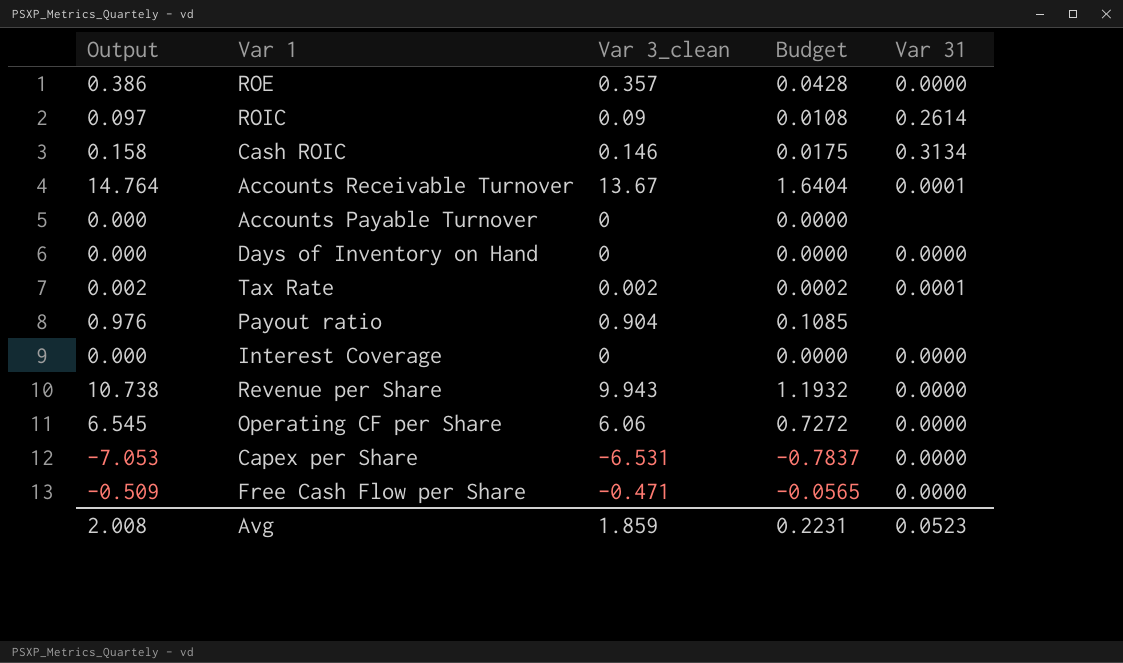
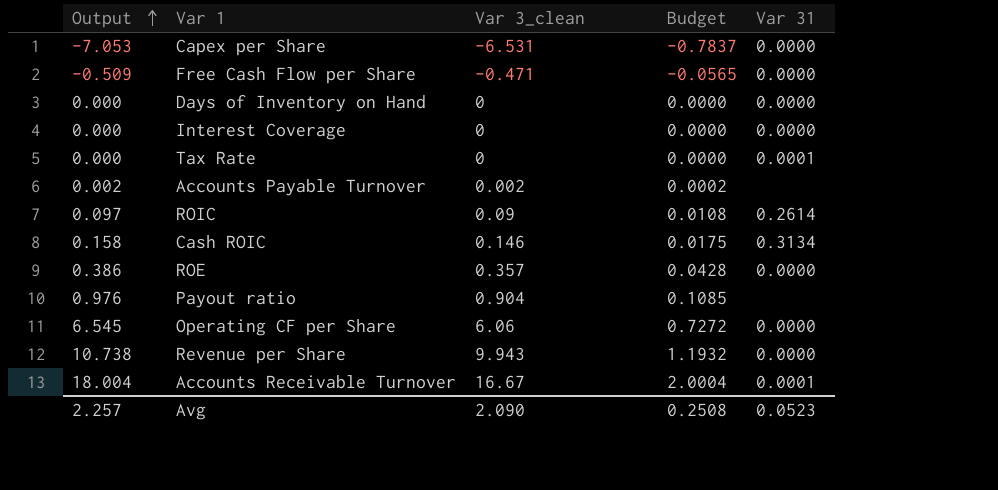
row order: none -> Output ascending
Tax Rate | Output: 0.002 -> 0.000
Tax Rate | Var 3_clean: 0.002 -> 0
Tax Rate | Budget: 0.0002 -> 0.0000
Accounts Payable Turnover | Output: 0.000 -> 0.002
Accounts Payable Turnover | Var 3_clean: 0 -> 0.002
Accounts Payable Turnover | Budget: 0.0000 -> 0.0002
Accounts Receivable Turnover | Output: 14.764 -> 18.004
Accounts Receivable Turnover | Var 3_clean: 13.67 -> 16.67
Accounts Receivable Turnover | Budget: 1.6404 -> 2.0004
Avg | Output: 2.008 -> 2.257
Avg | Var 3_clean: 1.859 -> 2.090
Avg | Budget: 0.2231 -> 0.2508

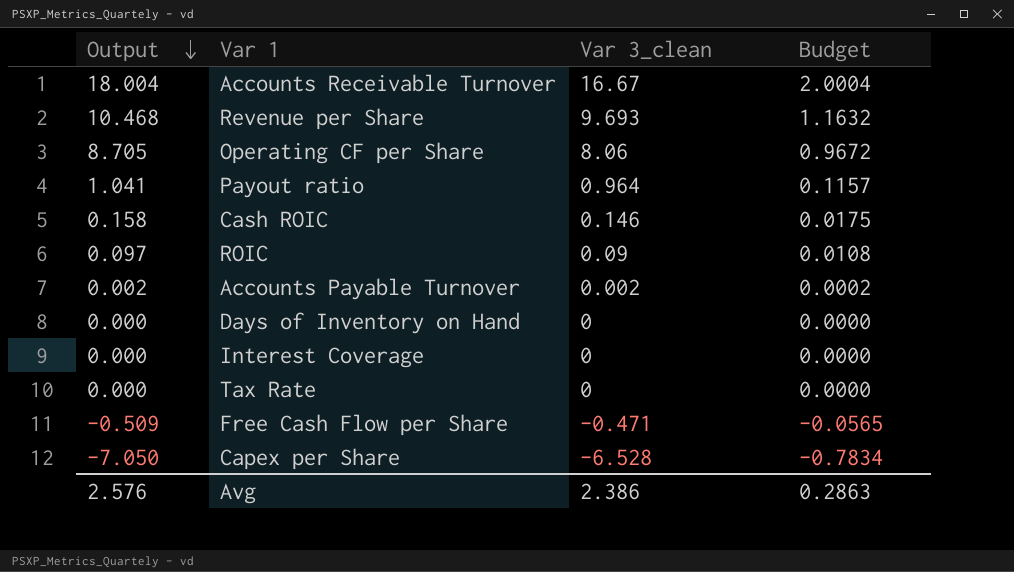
row order: Output ascending -> Output descending
column Var 31 | position: 5 -> none
row ROE: 0.386 | 0.357 | 0.0428 | 0.0000 -> none
Revenue per Share | Output: 10.738 -> 10.468
Revenue per Share | Var 3_clean: 9.943 -> 9.693
Revenue per Share | Budget: 1.1932 -> 1.1632
Operating CF per Share | Output: 6.545 -> 8.705
Operating CF per Share | Var 3_clean: 6.06 -> 8.06
Operating CF per Share | Budget: 0.7272 -> 0.9672
Payout ratio | Output: 0.976 -> 1.041
Payout ratio | Var 3_clean: 0.904 -> 0.964
Payout ratio | Budget: 0.1085 -> 0.1157
Capex per Share | Output: -7.053 -> -7.050
Capex per Share | Var 3_clean: -6.531 -> -6.528
Capex per Share | Budget: -0.7837 -> -0.7834
Avg | Output: 2.257 -> 2.576
Avg | Var 3_clean: 2.090 -> 2.386
Avg | Budget: 0.2508 -> 0.2863

